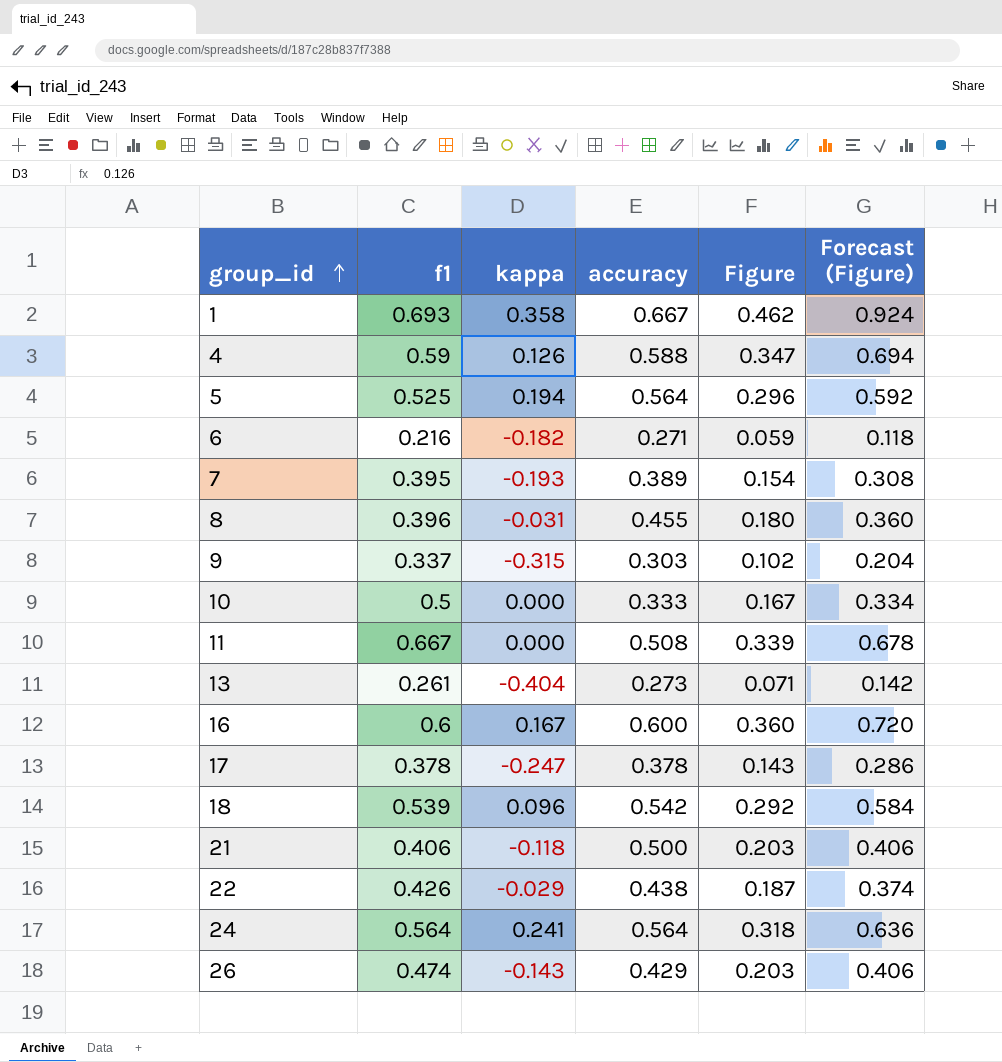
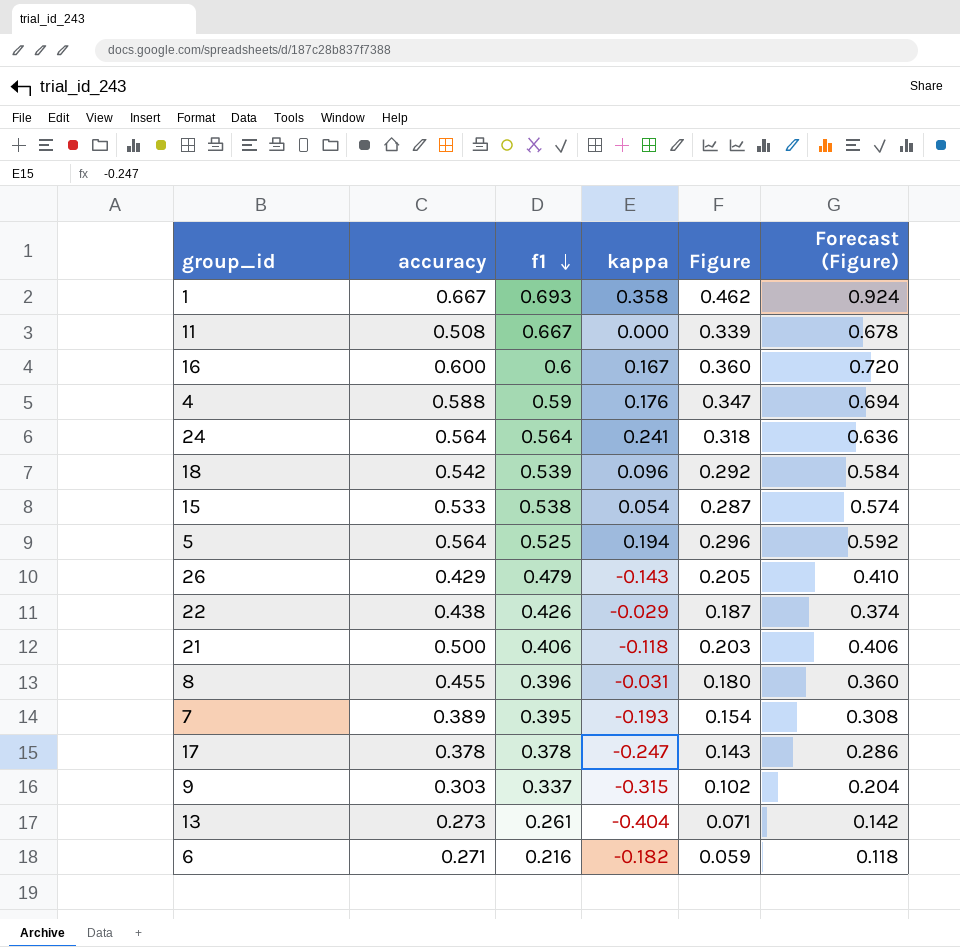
row order: group_id ascending -> f1 descending
column accuracy | position: 4 -> 2
row 10: 0.5 | 0.000 | 0.333 | 0.167 | 0.334 -> none
4 | kappa: 0.126 -> 0.176
row 15: none -> 0.533 | 0.538 | 0.054 | 0.287 | 0.574
26 | f1: 0.474 -> 0.479
26 | Figure: 0.203 -> 0.205
26 | Forecast (Figure): 0.406 -> 0.410

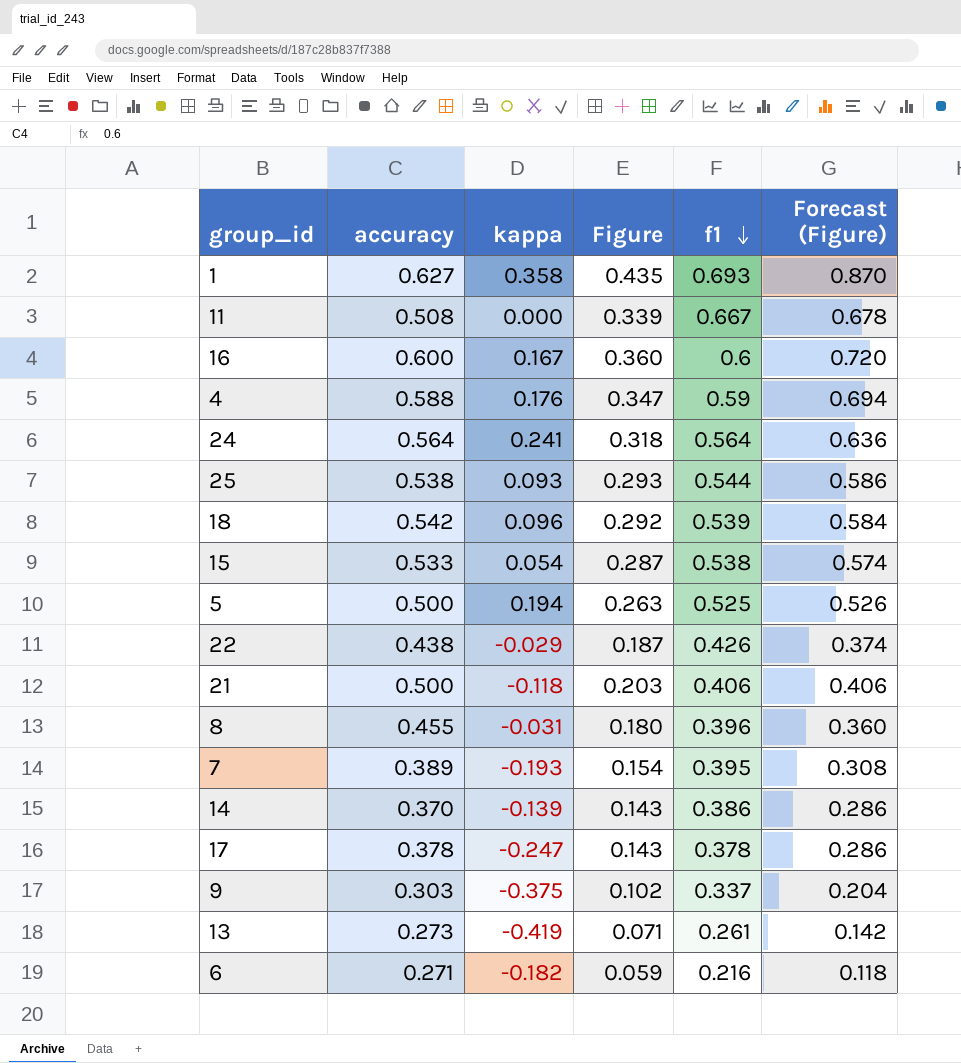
column f1 | position: 3 -> 5
row 26: 0.429 | 0.479 | -0.143 | 0.205 | 0.410 -> none
1 | accuracy: 0.667 -> 0.627
1 | Figure: 0.462 -> 0.435
1 | Forecast (Figure): 0.924 -> 0.870
row 25: none -> 0.538 | 0.093 | 0.293 | 0.544 | 0.586
5 | accuracy: 0.564 -> 0.500
5 | Figure: 0.296 -> 0.263
5 | Forecast (Figure): 0.592 -> 0.526
row 14: none -> 0.370 | -0.139 | 0.143 | 0.386 | 0.286
9 | kappa: -0.315 -> -0.375
13 | kappa: -0.404 -> -0.419

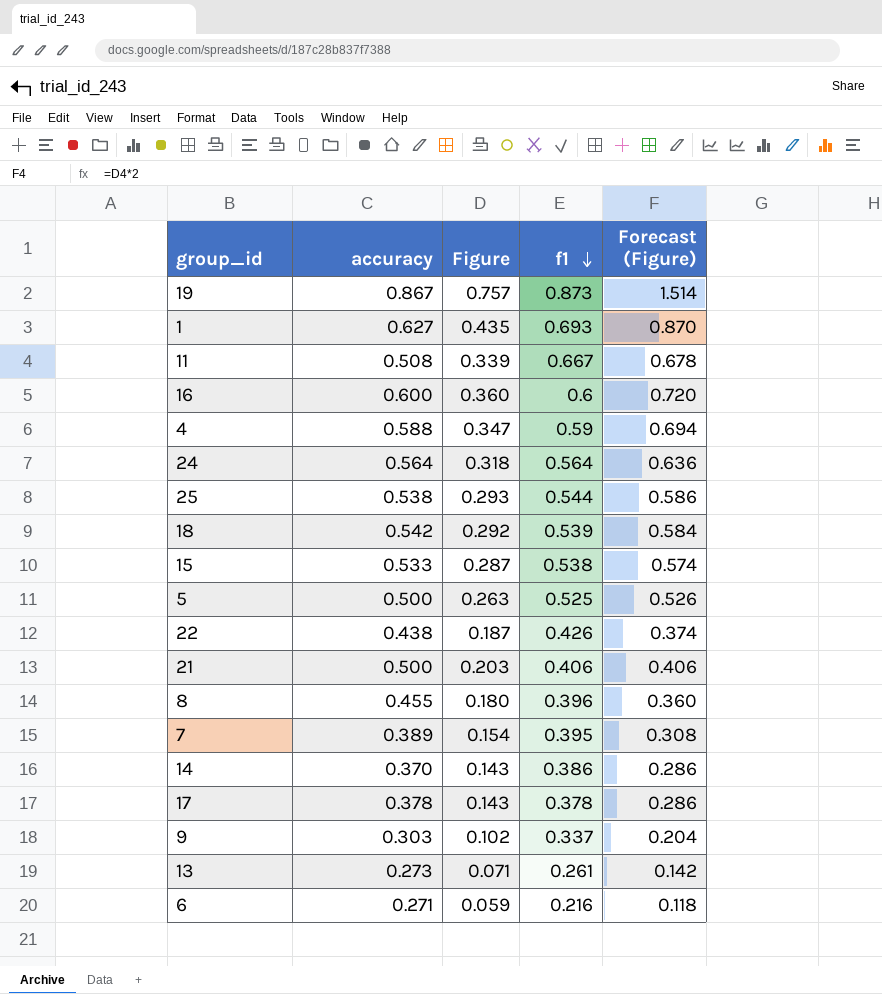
column kappa | position: 3 -> none
row 19: none -> 0.867 | 0.757 | 0.873 | 1.514

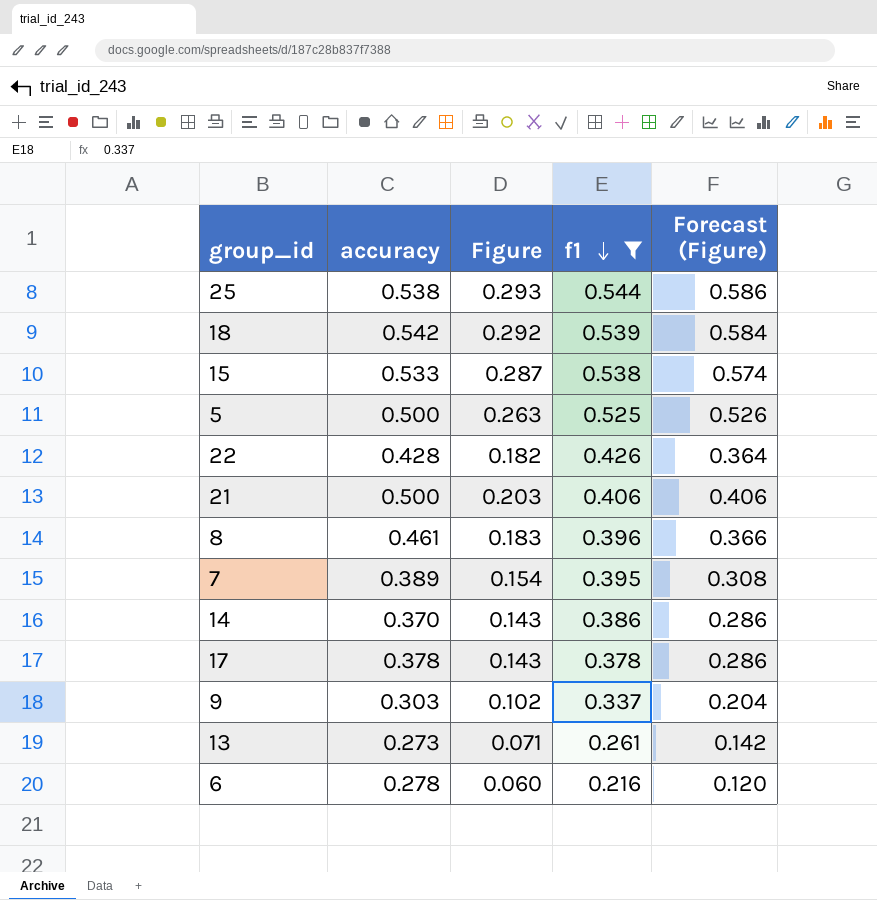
filter: none -> f1 <= 0.544
22 | accuracy: 0.438 -> 0.428
22 | Figure: 0.187 -> 0.182
22 | Forecast (Figure): 0.374 -> 0.364
8 | accuracy: 0.455 -> 0.461
8 | Figure: 0.180 -> 0.183
8 | Forecast (Figure): 0.360 -> 0.366
6 | accuracy: 0.271 -> 0.278
6 | Figure: 0.059 -> 0.060
6 | Forecast (Figure): 0.118 -> 0.120

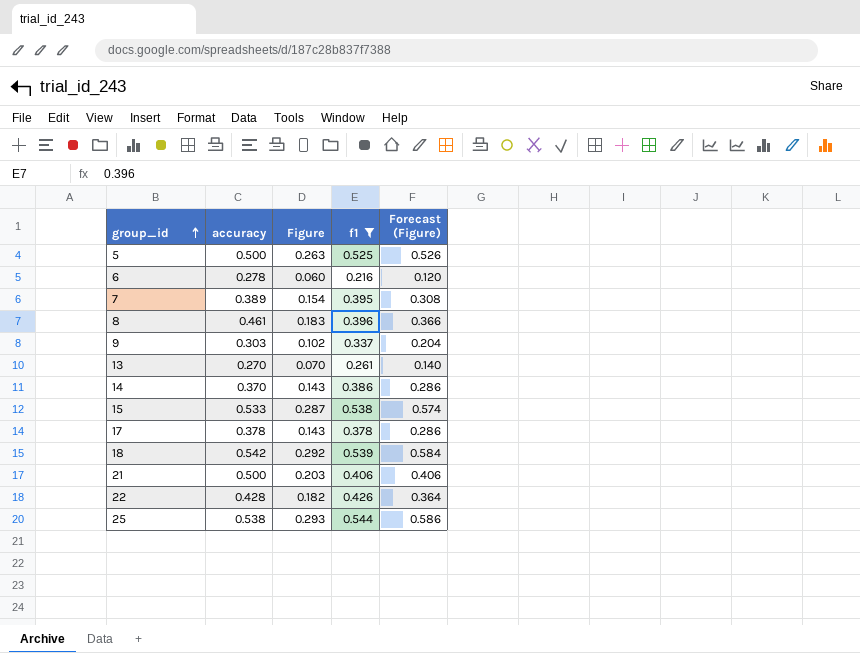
row order: f1 descending -> group_id ascending
13 | accuracy: 0.273 -> 0.270
13 | Figure: 0.071 -> 0.070
13 | Forecast (Figure): 0.142 -> 0.140

